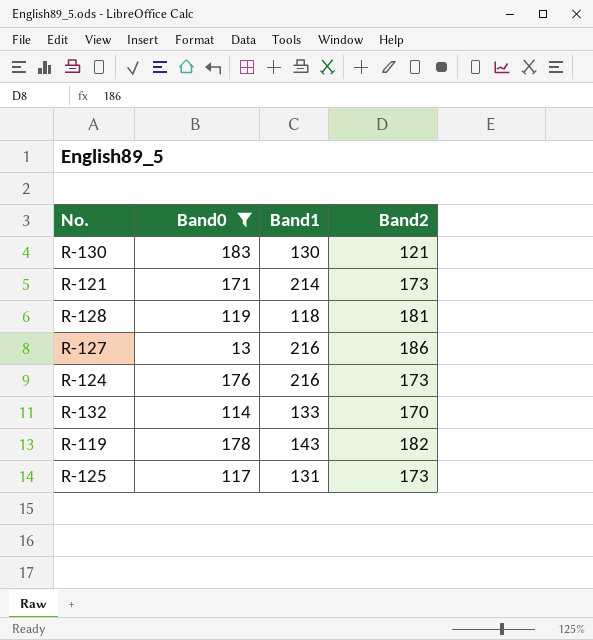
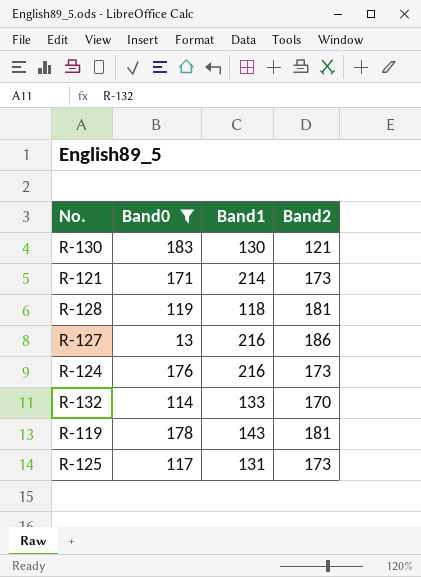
R-119 | Band2: 182 -> 181

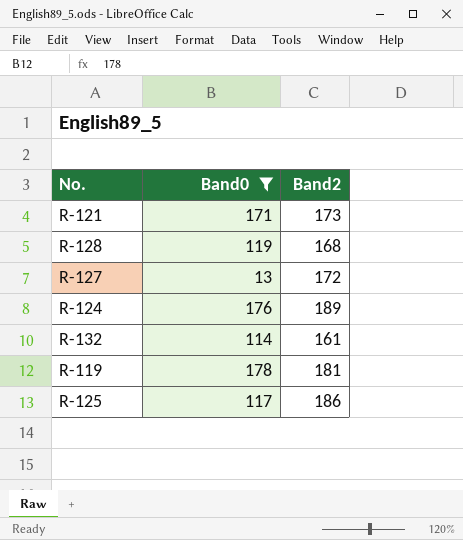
column Band1 | position: 3 -> none
row R-130: 183 | 130 | 121 -> none
R-128 | Band2: 181 -> 168
R-127 | Band2: 186 -> 172
R-124 | Band2: 173 -> 189
R-132 | Band2: 170 -> 161
R-125 | Band2: 173 -> 186

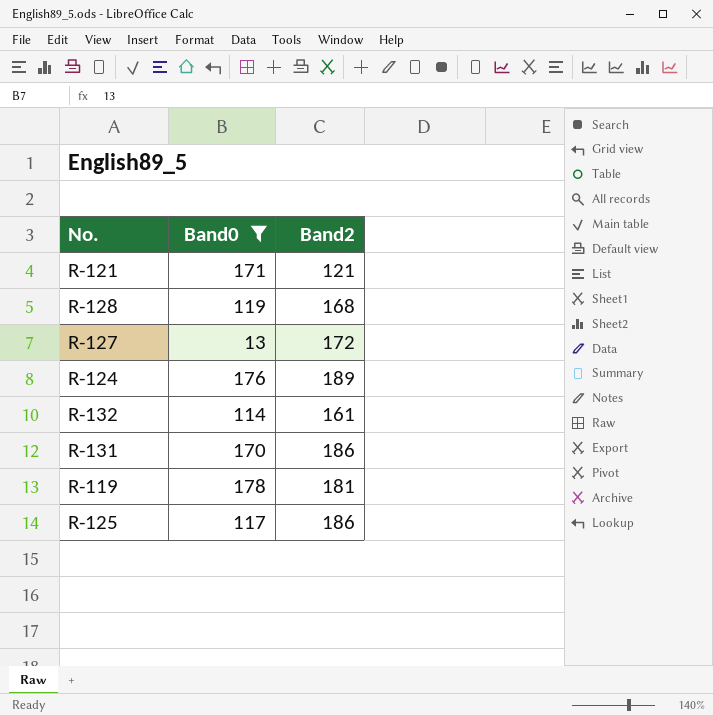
R-121 | Band2: 173 -> 121
row R-131: none -> 170 | 186

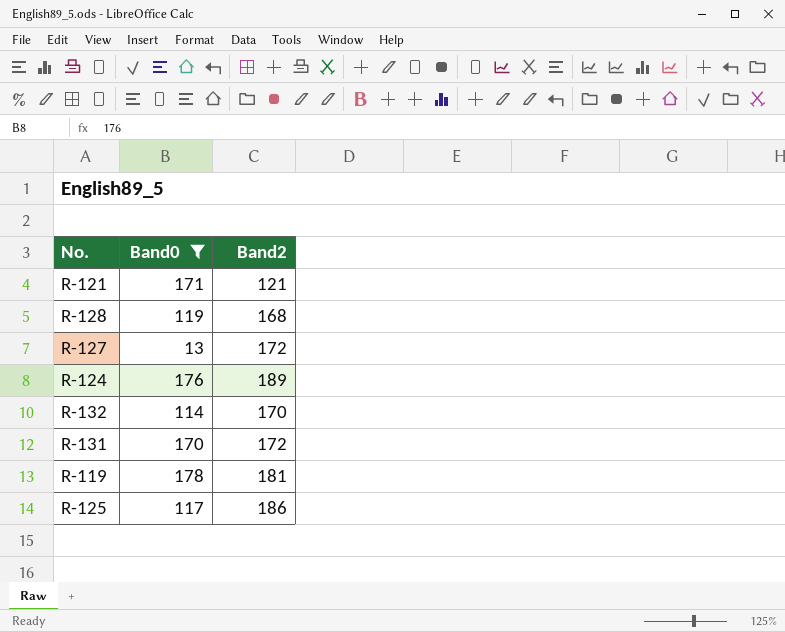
R-132 | Band2: 161 -> 170
R-131 | Band2: 186 -> 172

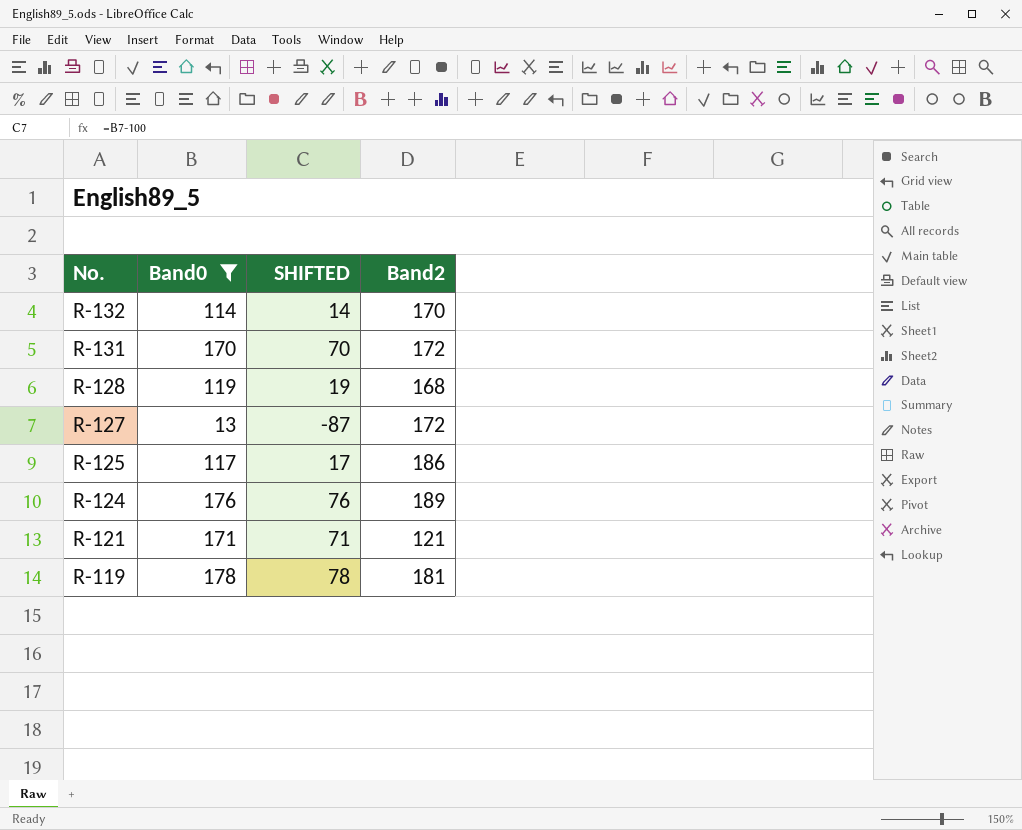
row order: none -> No. descending
column SHIFTED | formula: none -> [Band0] - 100

